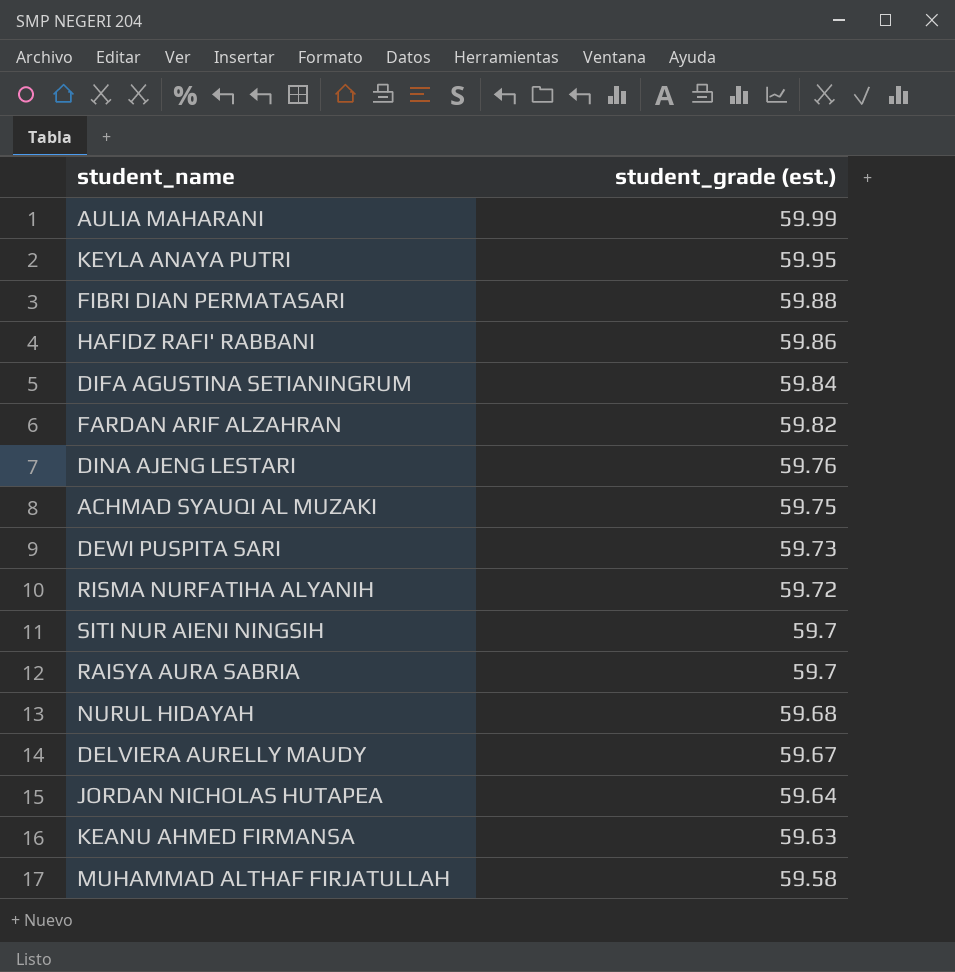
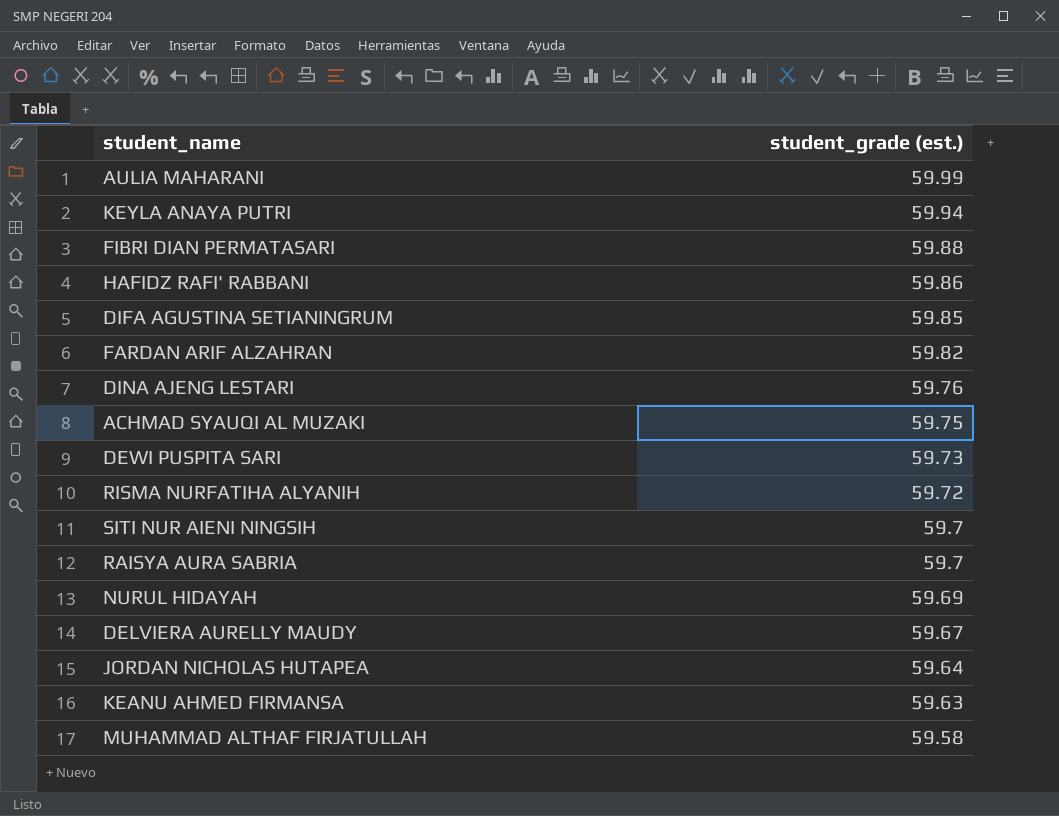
KEYLA ANAYA PUTRI | student_grade (est.): 59.95 -> 59.94
DIFA AGUSTINA SETIANINGRUM | student_grade (est.): 59.84 -> 59.85
NURUL HIDAYAH | student_grade (est.): 59.68 -> 59.69

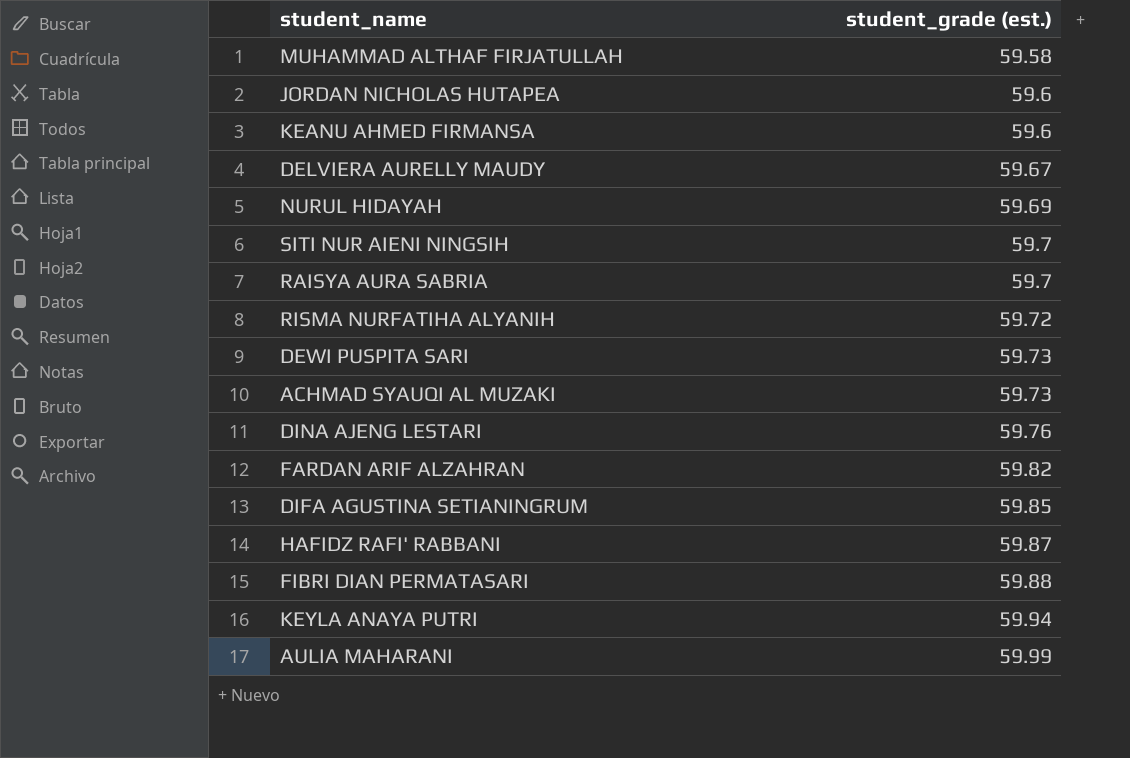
row order: student_grade (est.) descending -> student_grade (est.) ascending
JORDAN NICHOLAS HUTAPEA | student_grade (est.): 59.64 -> 59.6
KEANU AHMED FIRMANSA | student_grade (est.): 59.63 -> 59.6
ACHMAD SYAUQI AL MUZAKI | student_grade (est.): 59.75 -> 59.73
HAFIDZ RAFI' RABBANI | student_grade (est.): 59.86 -> 59.87

